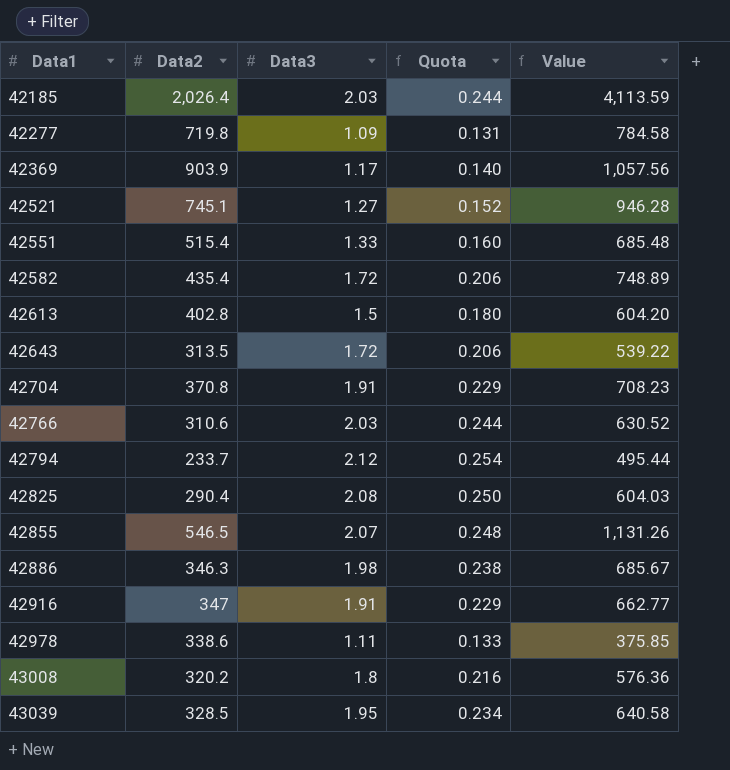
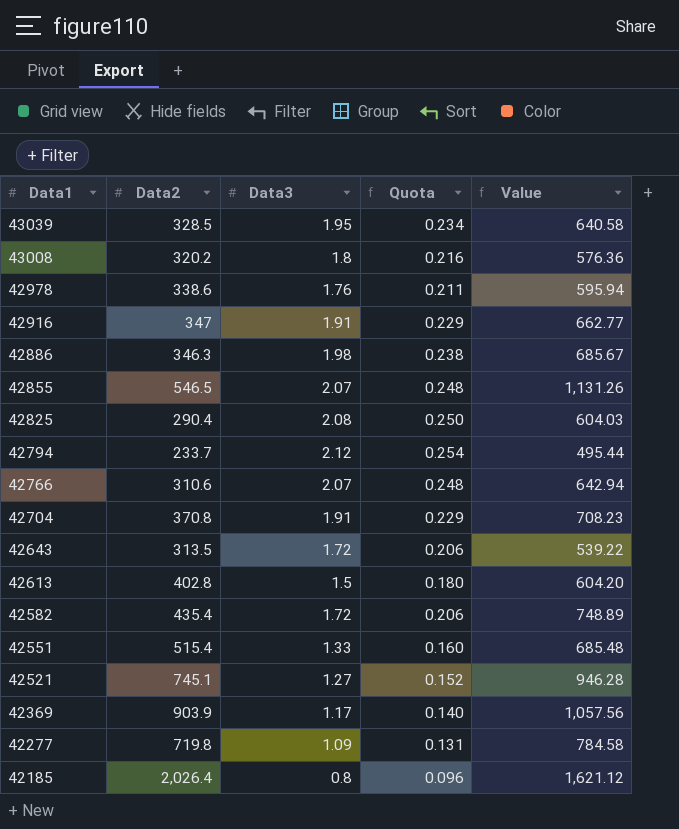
row order: Data1 ascending -> Data1 descending
42978 | Data3: 1.11 -> 1.76
42978 | Quota: 0.133 -> 0.211
42978 | Value: 375.85 -> 595.94
42766 | Data3: 2.03 -> 2.07
42766 | Quota: 0.244 -> 0.248
42766 | Value: 630.52 -> 642.94
42185 | Data3: 2.03 -> 0.8
42185 | Quota: 0.244 -> 0.096
42185 | Value: 4,113.59 -> 1,621.12

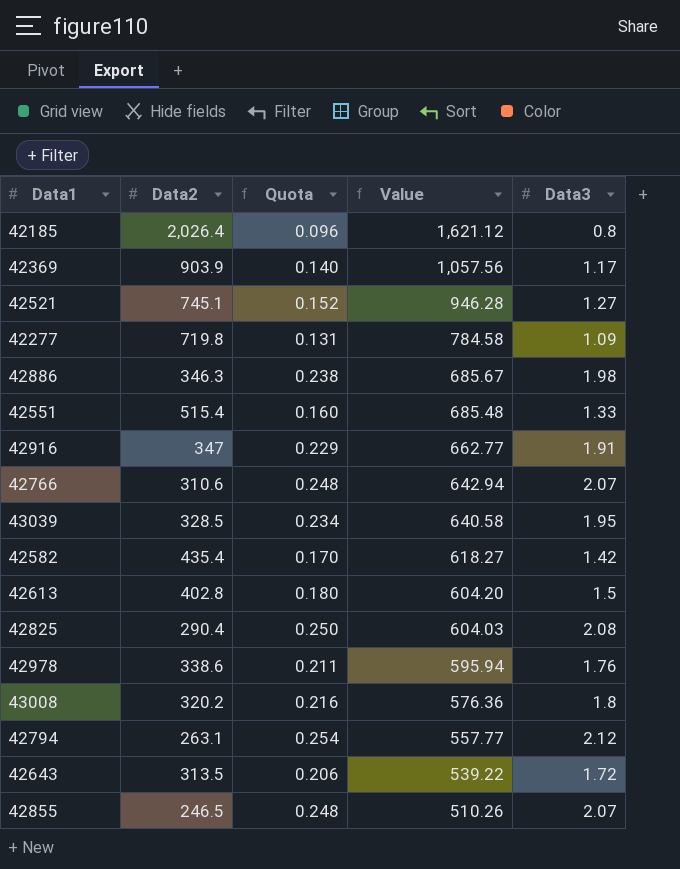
row order: Data1 descending -> Value descending
column Data3 | position: 3 -> 5
row 42704: 370.8 | 1.91 | 0.229 | 708.23 -> none
42582 | Quota: 0.206 -> 0.170
42582 | Value: 748.89 -> 618.27
42582 | Data3: 1.72 -> 1.42
42794 | Data2: 233.7 -> 263.1
42794 | Value: 495.44 -> 557.77
42855 | Data2: 546.5 -> 246.5
42855 | Value: 1,131.26 -> 510.26

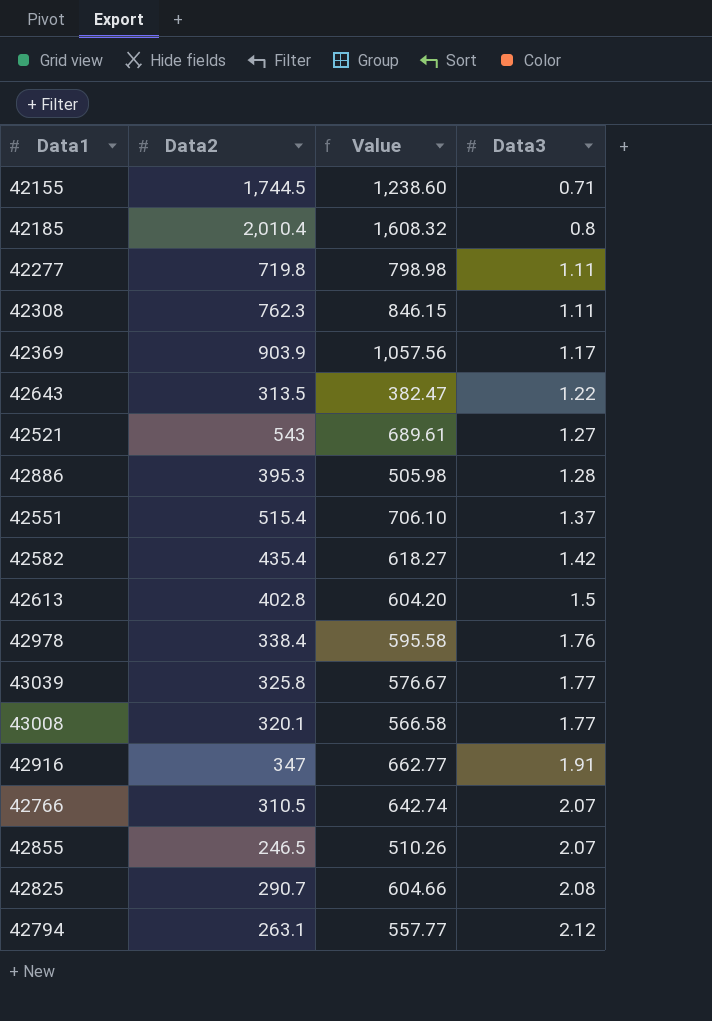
row order: Value descending -> Data3 ascending
column Quota | formula: [Data3] * 0.12 -> none
row 42155: none -> 1,744.5 | 1,238.60 | 0.71
42185 | Data2: 2,026.4 -> 2,010.4
42185 | Value: 1,621.12 -> 1,608.32
42277 | Value: 784.58 -> 798.98
42277 | Data3: 1.09 -> 1.11
row 42308: none -> 762.3 | 846.15 | 1.11
42643 | Value: 539.22 -> 382.47
42643 | Data3: 1.72 -> 1.22
42521 | Data2: 745.1 -> 543
42521 | Value: 946.28 -> 689.61
42886 | Data2: 346.3 -> 395.3
42886 | Value: 685.67 -> 505.98
42886 | Data3: 1.98 -> 1.28
42551 | Value: 685.48 -> 706.10
42551 | Data3: 1.33 -> 1.37
42978 | Data2: 338.6 -> 338.4
42978 | Value: 595.94 -> 595.58
43039 | Data2: 328.5 -> 325.8
43039 | Value: 640.58 -> 576.67
43039 | Data3: 1.95 -> 1.77
43008 | Data2: 320.2 -> 320.1
43008 | Value: 576.36 -> 566.58
43008 | Data3: 1.8 -> 1.77
42766 | Data2: 310.6 -> 310.5
42766 | Value: 642.94 -> 642.74
42825 | Data2: 290.4 -> 290.7
42825 | Value: 604.03 -> 604.66

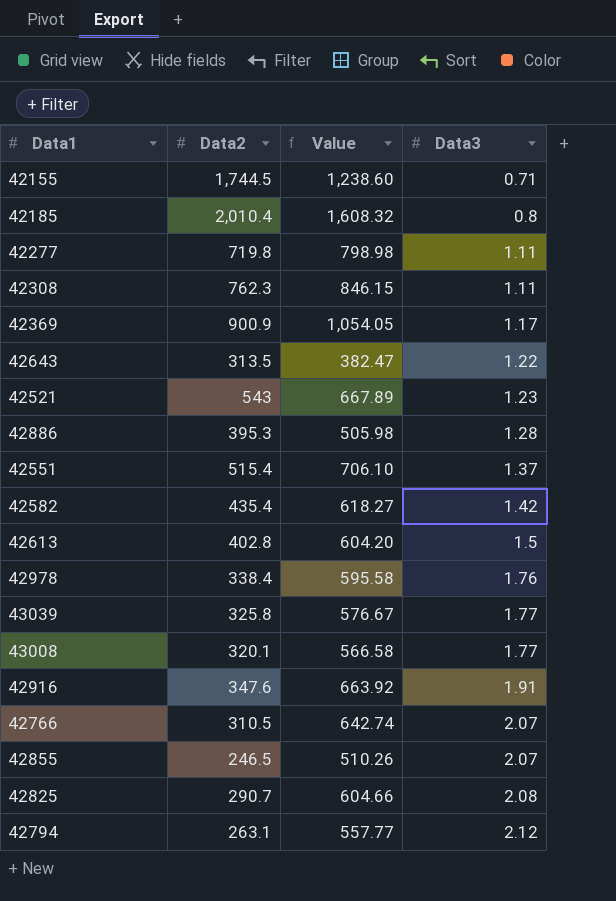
42369 | Data2: 903.9 -> 900.9
42369 | Value: 1,057.56 -> 1,054.05
42521 | Value: 689.61 -> 667.89
42521 | Data3: 1.27 -> 1.23
42916 | Data2: 347 -> 347.6
42916 | Value: 662.77 -> 663.92

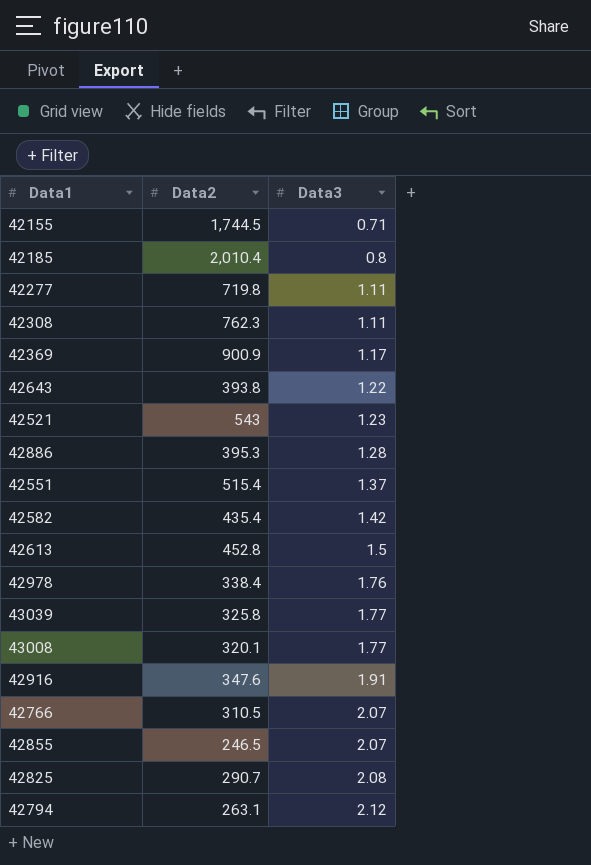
column Value | formula: [Data2] * [Data3] -> none
42643 | Data2: 313.5 -> 393.8
42613 | Data2: 402.8 -> 452.8

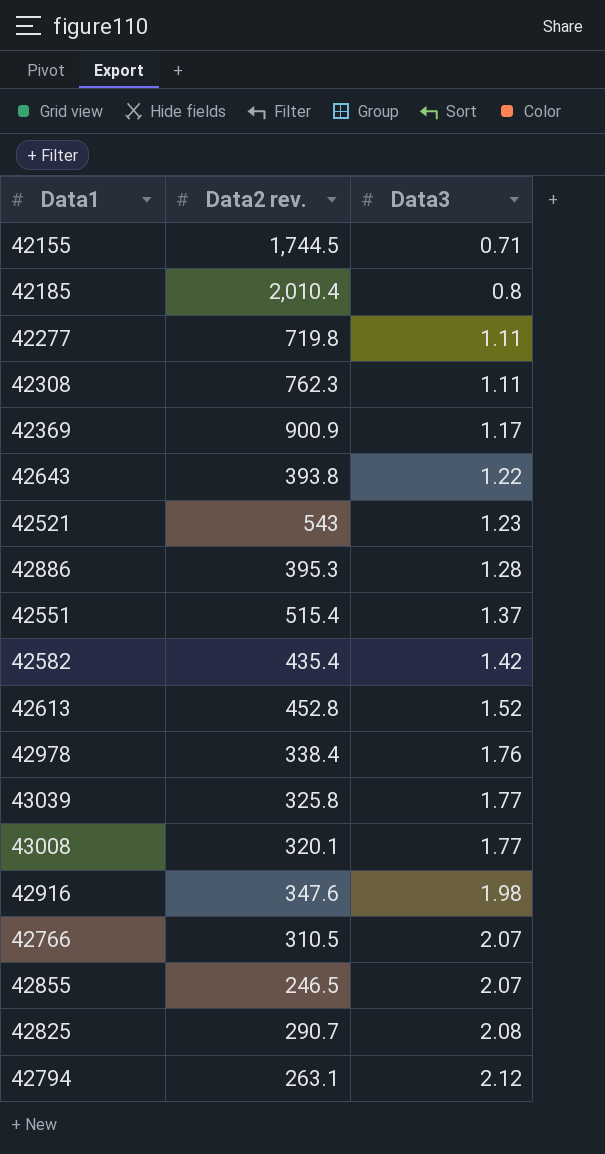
column name: Data2 -> Data2 rev.
42613 | Data3: 1.5 -> 1.52
42916 | Data3: 1.91 -> 1.98

